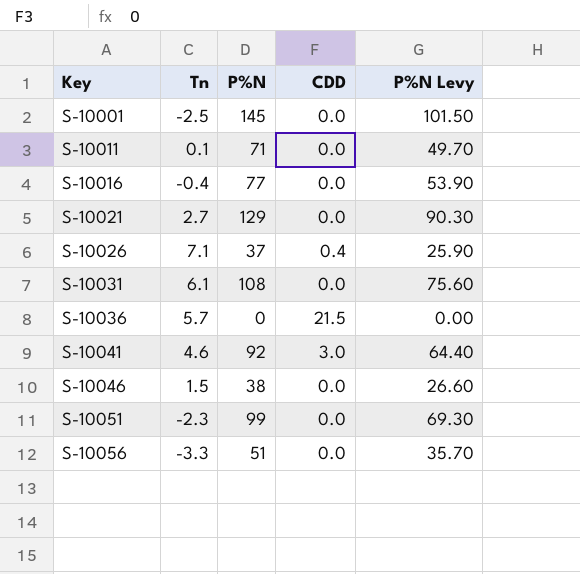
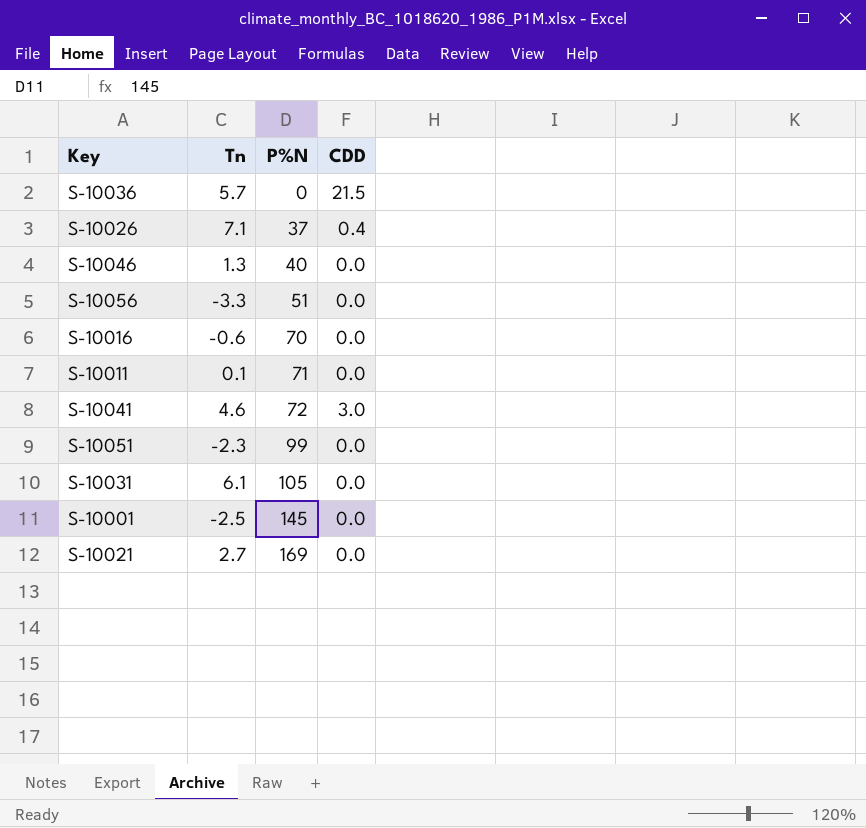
row order: Key ascending -> P%N ascending
column P%N Levy | formula: [P%N] * 0.7 -> none
S-10046 | Tn: 1.5 -> 1.3
S-10046 | P%N: 38 -> 40
S-10016 | Tn: -0.4 -> -0.6
S-10016 | P%N: 77 -> 70
S-10041 | P%N: 92 -> 72
S-10031 | P%N: 108 -> 105
S-10021 | P%N: 129 -> 169

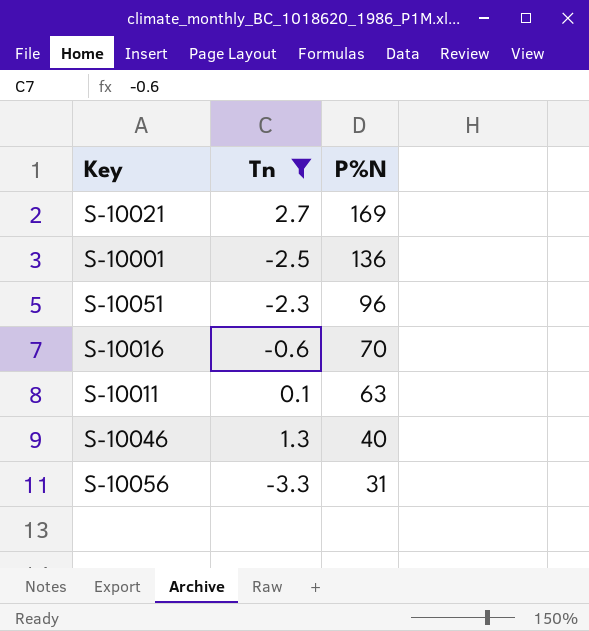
filter: none -> Tn <= 2.7
row order: P%N ascending -> P%N descending
column CDD | position: 4 -> none
S-10001 | P%N: 145 -> 136
S-10051 | P%N: 99 -> 96
S-10011 | P%N: 71 -> 63
S-10056 | P%N: 51 -> 31

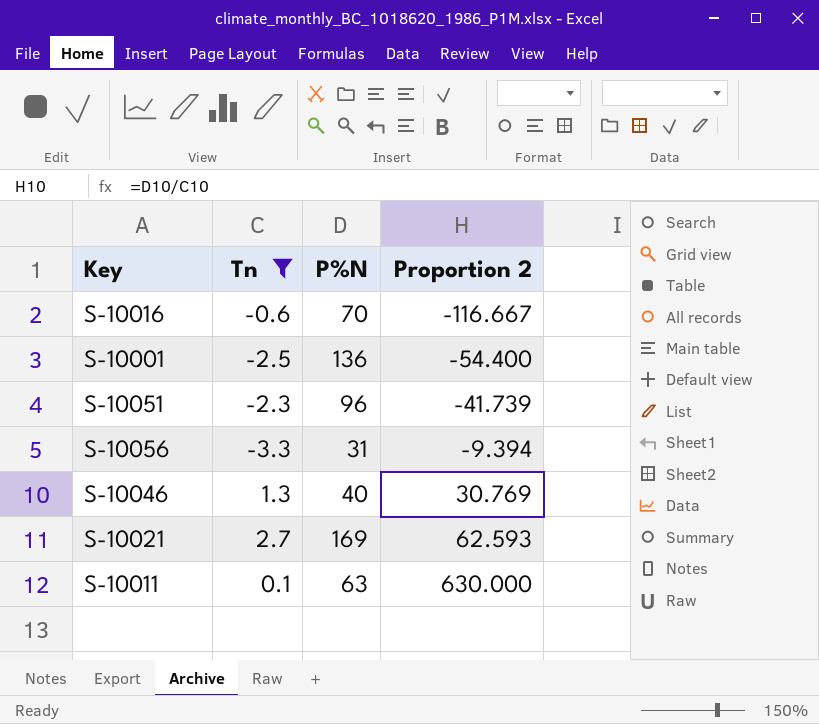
row order: P%N descending -> Proportion 2 ascending
column Proportion 2 | formula: none -> [P%N] / [Tn]

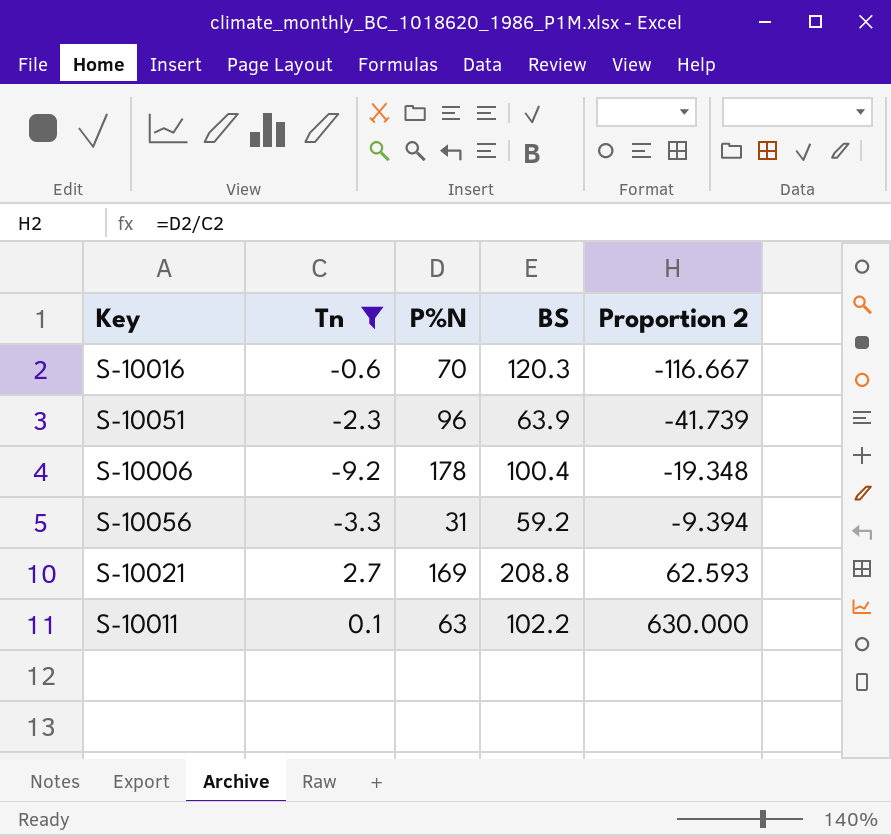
column BS | position: none -> 4
row S-10001: -2.5 | 136 | -54.400 -> none
row S-10046: 1.3 | 40 | 30.769 -> none
row S-10006: none -> -9.2 | 178 | 100.4 | -19.348

